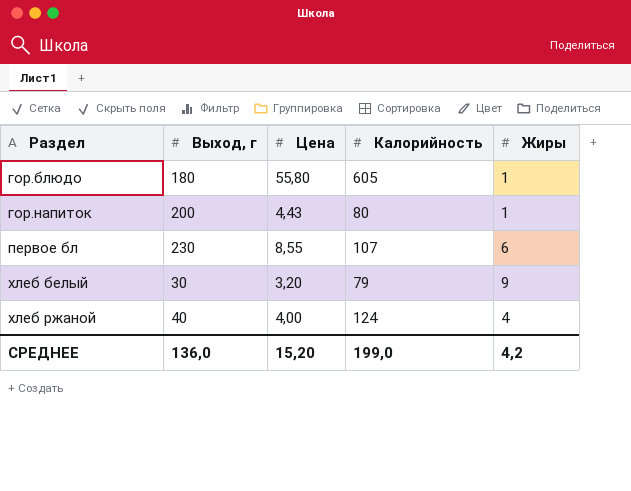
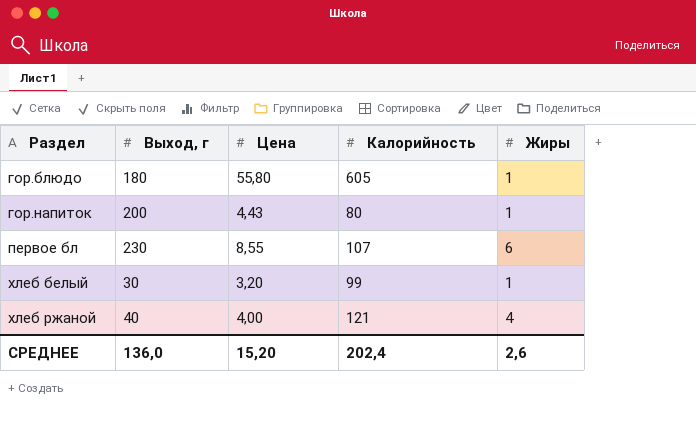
хлеб белый | Калорийность: 79 -> 99
хлеб белый | Жиры: 9 -> 1
хлеб ржаной | Калорийность: 124 -> 121
СРЕДНЕЕ | Калорийность: 199,0 -> 202,4
СРЕДНЕЕ | Жиры: 4,2 -> 2,6

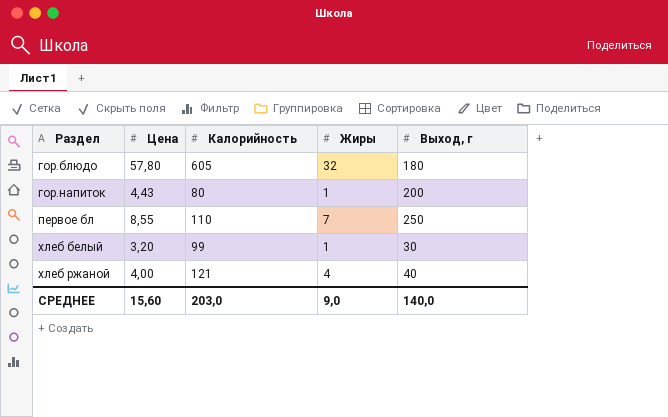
column Выход, г | position: 2 -> 5
гор.блюдо | Цена: 55,80 -> 57,80
гор.блюдо | Жиры: 1 -> 32
первое бл | Калорийность: 107 -> 110
первое бл | Жиры: 6 -> 7
первое бл | Выход, г: 230 -> 250
СРЕДНЕЕ | Цена: 15,20 -> 15,60
СРЕДНЕЕ | Калорийность: 202,4 -> 203,0
СРЕДНЕЕ | Жиры: 2,6 -> 9,0
СРЕДНЕЕ | Выход, г: 136,0 -> 140,0

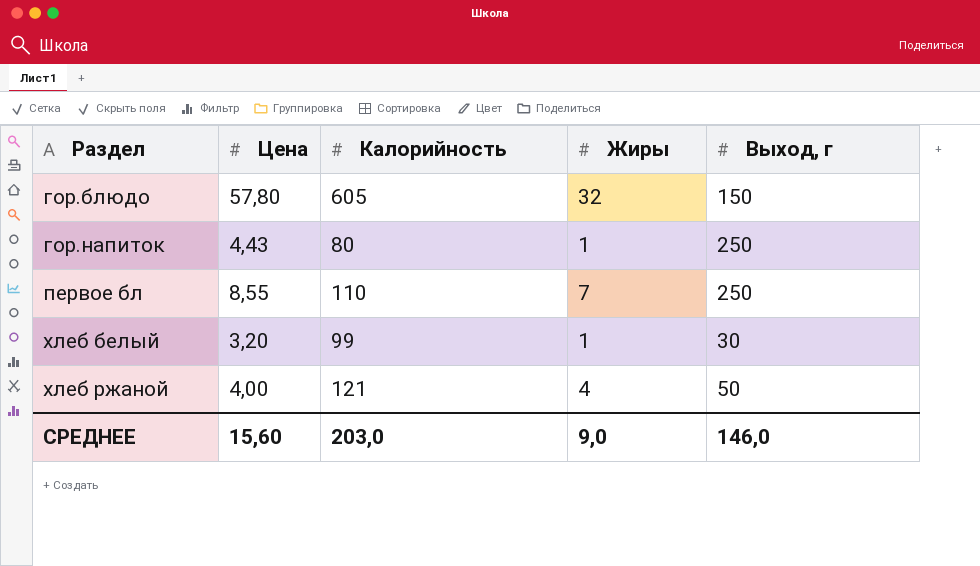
гор.блюдо | Выход, г: 180 -> 150
гор.напиток | Выход, г: 200 -> 250
хлеб ржаной | Выход, г: 40 -> 50
СРЕДНЕЕ | Выход, г: 140,0 -> 146,0

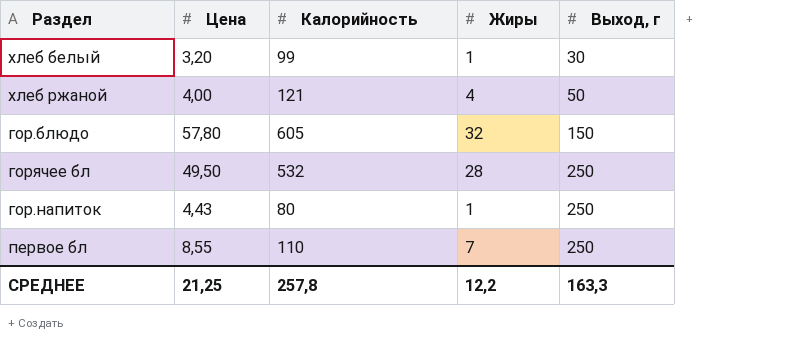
row order: Раздел ascending -> Выход, г ascending
row горячее бл: none -> 49,50 | 532 | 28 | 250
СРЕДНЕЕ | Цена: 15,60 -> 21,25
СРЕДНЕЕ | Калорийность: 203,0 -> 257,8
СРЕДНЕЕ | Жиры: 9,0 -> 12,2
СРЕДНЕЕ | Выход, г: 146,0 -> 163,3

